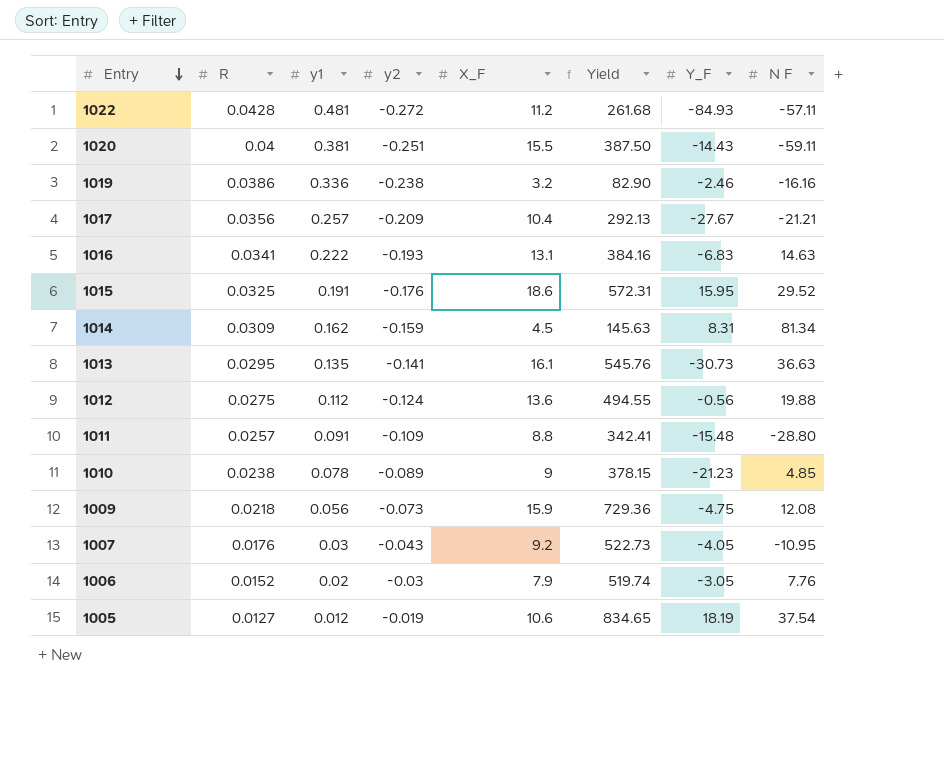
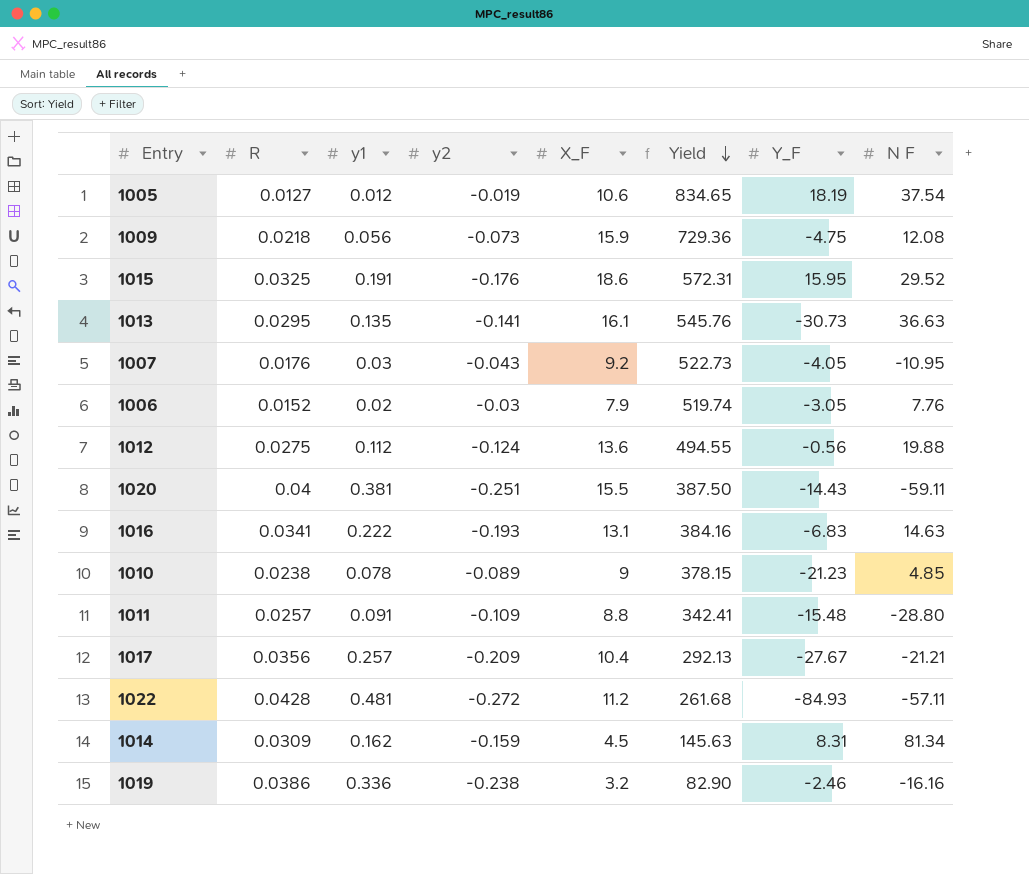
row order: Entry descending -> Yield descending

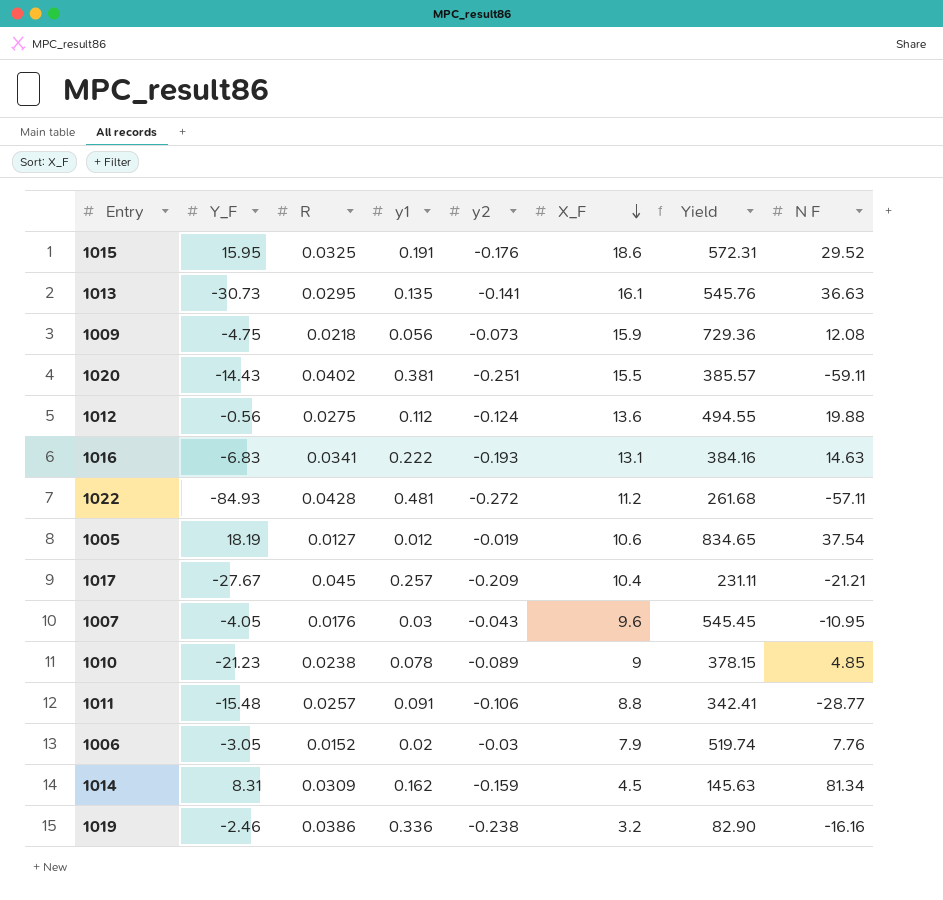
row order: Yield descending -> X_F descending
column Y_F | position: 7 -> 2
1020 | R: 0.04 -> 0.0402
1020 | Yield: 387.50 -> 385.57
1017 | R: 0.0356 -> 0.045
1017 | Yield: 292.13 -> 231.11
1007 | X_F: 9.2 -> 9.6
1007 | Yield: 522.73 -> 545.45
1011 | y2: -0.109 -> -0.106
1011 | N F: -28.80 -> -28.77

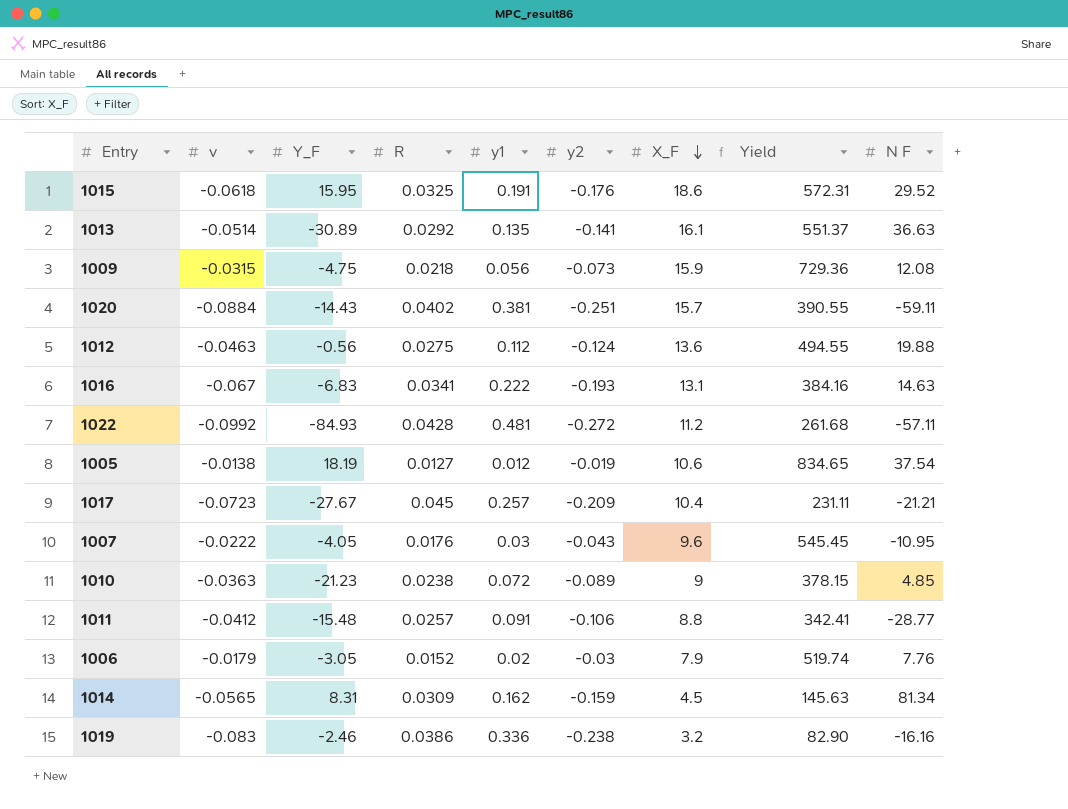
column v | position: none -> 2
1013 | Y_F: -30.73 -> -30.89
1013 | R: 0.0295 -> 0.0292
1013 | Yield: 545.76 -> 551.37
1020 | X_F: 15.5 -> 15.7
1020 | Yield: 385.57 -> 390.55
1010 | y1: 0.078 -> 0.072

